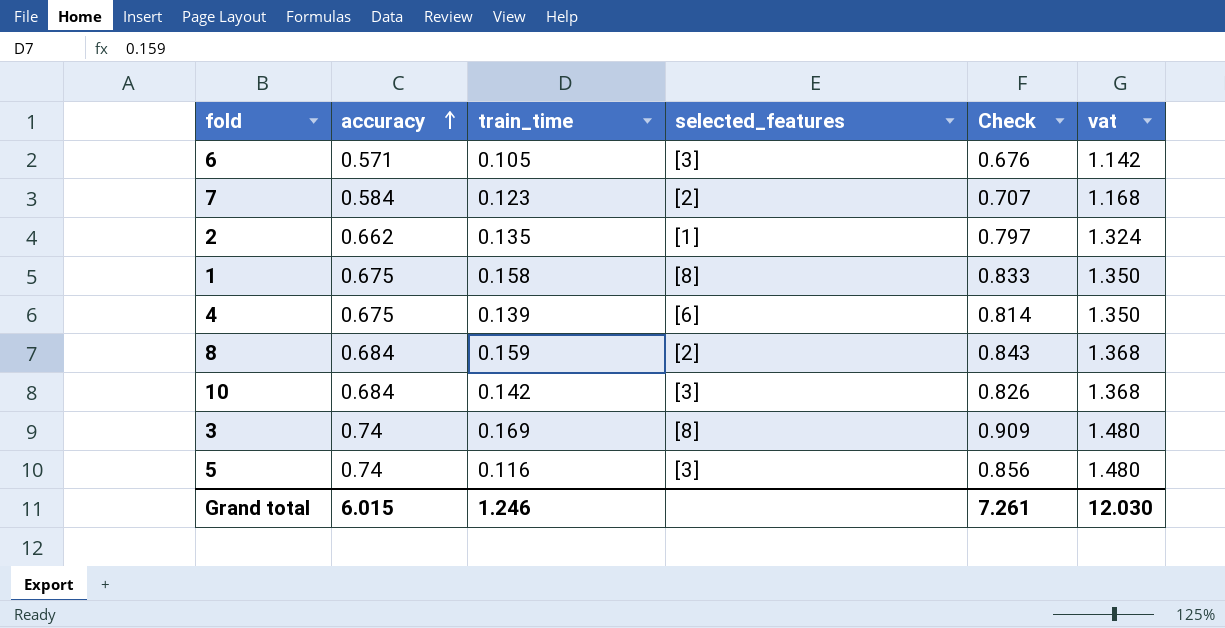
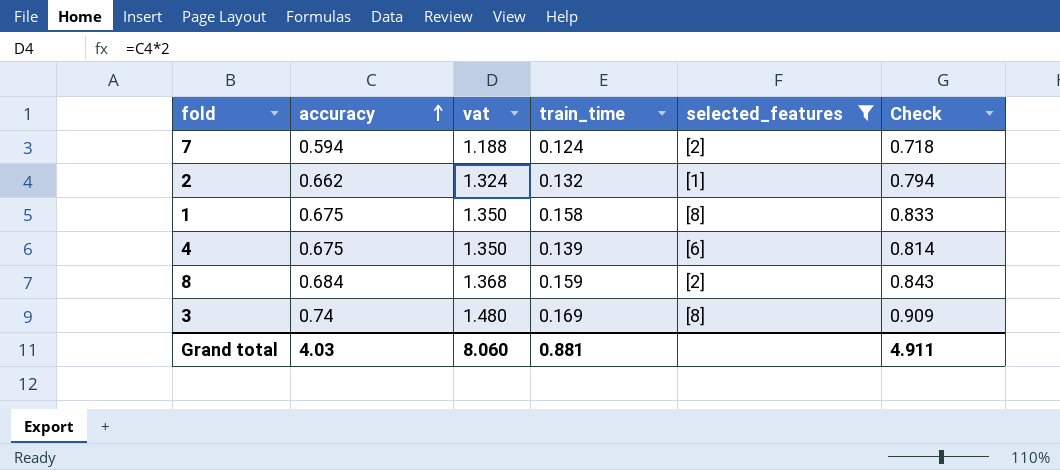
filter: none -> selected_features != [3]
column vat | position: 6 -> 3
7 | accuracy: 0.584 -> 0.594
7 | vat: 1.168 -> 1.188
7 | train_time: 0.123 -> 0.124
7 | Check: 0.707 -> 0.718
2 | train_time: 0.135 -> 0.132
2 | Check: 0.797 -> 0.794
Grand total | accuracy: 6.015 -> 4.03
Grand total | vat: 12.030 -> 8.060
Grand total | train_time: 1.246 -> 0.881
Grand total | Check: 7.261 -> 4.911

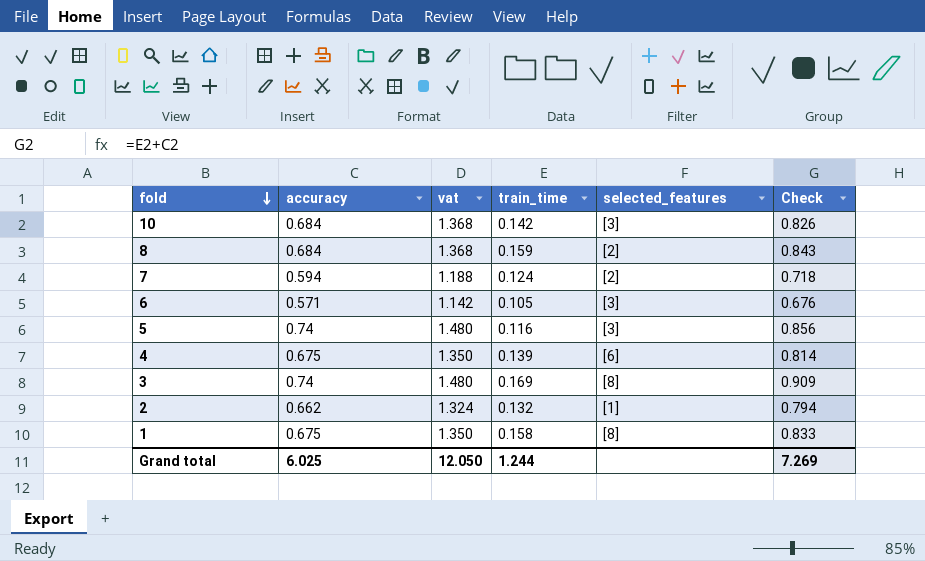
filter: selected_features != [3] -> none
row order: accuracy ascending -> fold descending
Grand total | accuracy: 4.03 -> 6.025
Grand total | vat: 8.060 -> 12.050
Grand total | train_time: 0.881 -> 1.244
Grand total | Check: 4.911 -> 7.269

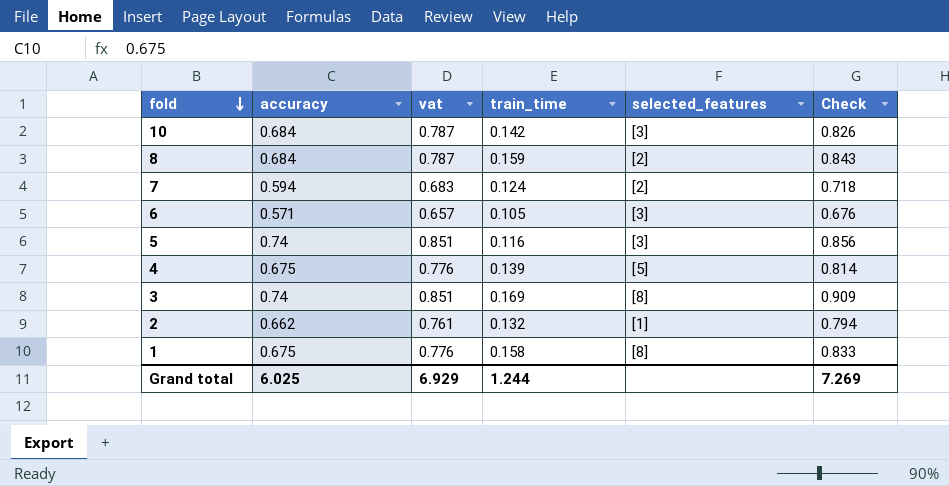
column vat | formula: [accuracy] * 2 -> [accuracy] * 1.15
4 | selected_features: [6] -> [5]
Grand total | vat: 12.050 -> 6.929

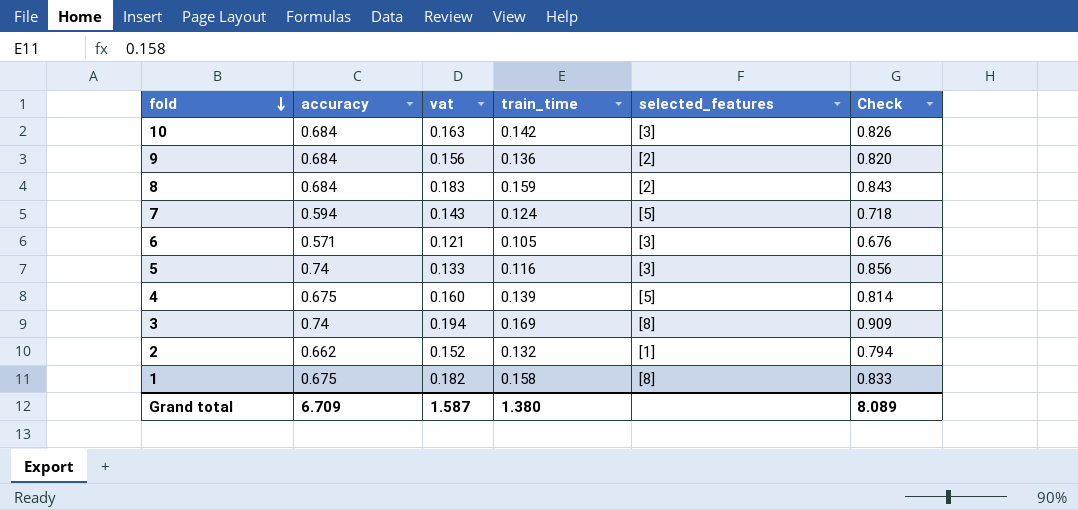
column vat | formula: [accuracy] * 1.15 -> [train_time] * 1.15
row 9: none -> 0.684 | 0.156 | 0.136 | [2] | 0.820
7 | selected_features: [2] -> [5]
Grand total | accuracy: 6.025 -> 6.709
Grand total | vat: 6.929 -> 1.587
Grand total | train_time: 1.244 -> 1.380
Grand total | Check: 7.269 -> 8.089

